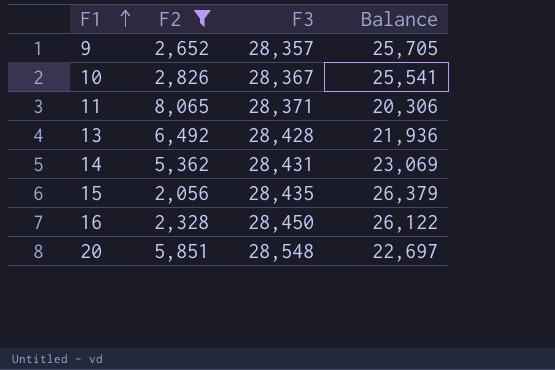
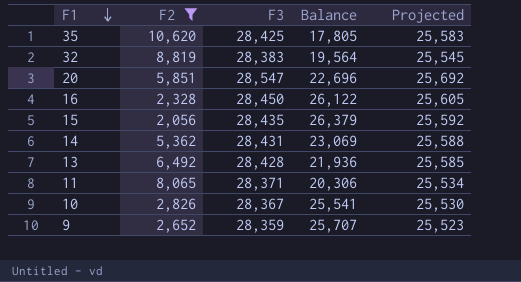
row order: F1 ascending -> F1 descending
column Projected | formula: none -> [F3] * 0.9
row 35: none -> 10,620 | 28,425 | 17,805 | 25,583
row 32: none -> 8,819 | 28,383 | 19,564 | 25,545
20 | F3: 28,548 -> 28,547
20 | Balance: 22,697 -> 22,696
9 | F3: 28,357 -> 28,359
9 | Balance: 25,705 -> 25,707

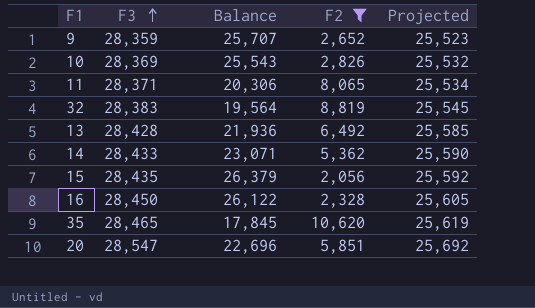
row order: F1 descending -> F3 ascending
column F2 | position: 2 -> 4
10 | F3: 28,367 -> 28,369
10 | Balance: 25,541 -> 25,543
10 | Projected: 25,530 -> 25,532
14 | F3: 28,431 -> 28,433
14 | Balance: 23,069 -> 23,071
14 | Projected: 25,588 -> 25,590
35 | F3: 28,425 -> 28,465
35 | Balance: 17,805 -> 17,845
35 | Projected: 25,583 -> 25,619

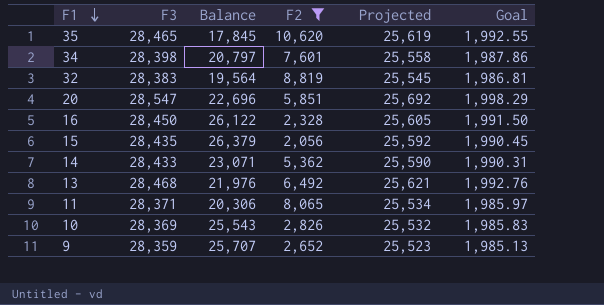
row order: F3 ascending -> F1 descending
column Goal | formula: none -> [F3] * 0.07
row 34: none -> 28,398 | 20,797 | 7,601 | 25,558 | 1,987.86
13 | F3: 28,428 -> 28,468
13 | Balance: 21,936 -> 21,976
13 | Projected: 25,585 -> 25,621

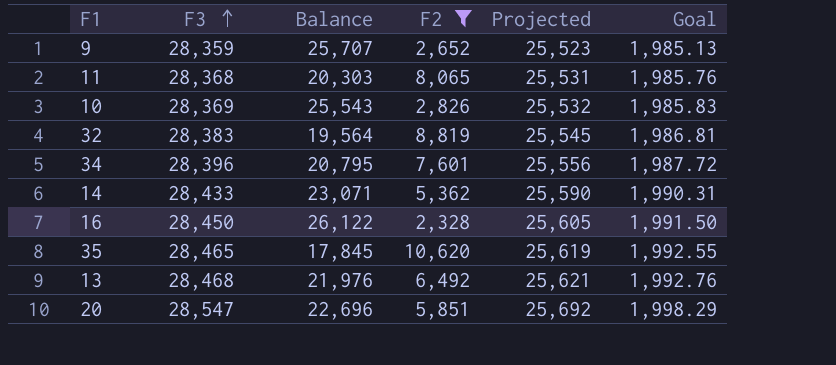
row order: F1 descending -> F3 ascending
row 15: 28,435 | 26,379 | 2,056 | 25,592 | 1,990.45 -> none
11 | F3: 28,371 -> 28,368
11 | Balance: 20,306 -> 20,303
11 | Projected: 25,534 -> 25,531
11 | Goal: 1,985.97 -> 1,985.76
34 | F3: 28,398 -> 28,396
34 | Balance: 20,797 -> 20,795
34 | Projected: 25,558 -> 25,556
34 | Goal: 1,987.86 -> 1,987.72

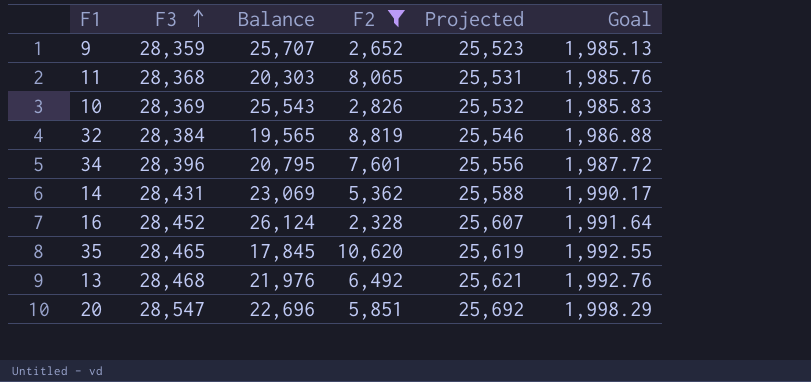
32 | F3: 28,383 -> 28,384
32 | Balance: 19,564 -> 19,565
32 | Projected: 25,545 -> 25,546
32 | Goal: 1,986.81 -> 1,986.88
14 | F3: 28,433 -> 28,431
14 | Balance: 23,071 -> 23,069
14 | Projected: 25,590 -> 25,588
14 | Goal: 1,990.31 -> 1,990.17
16 | F3: 28,450 -> 28,452
16 | Balance: 26,122 -> 26,124
16 | Projected: 25,605 -> 25,607
16 | Goal: 1,991.50 -> 1,991.64

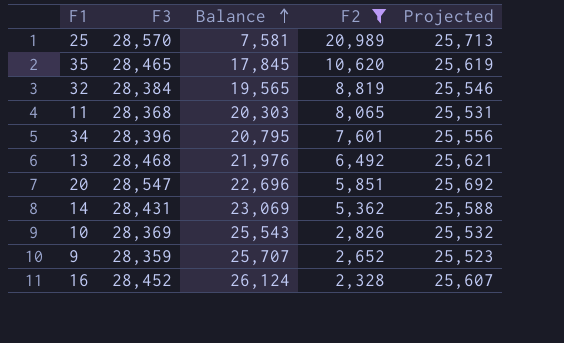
row order: F3 ascending -> Balance ascending
column Goal | formula: [F3] * 0.07 -> none
row 25: none -> 28,570 | 7,581 | 20,989 | 25,713

